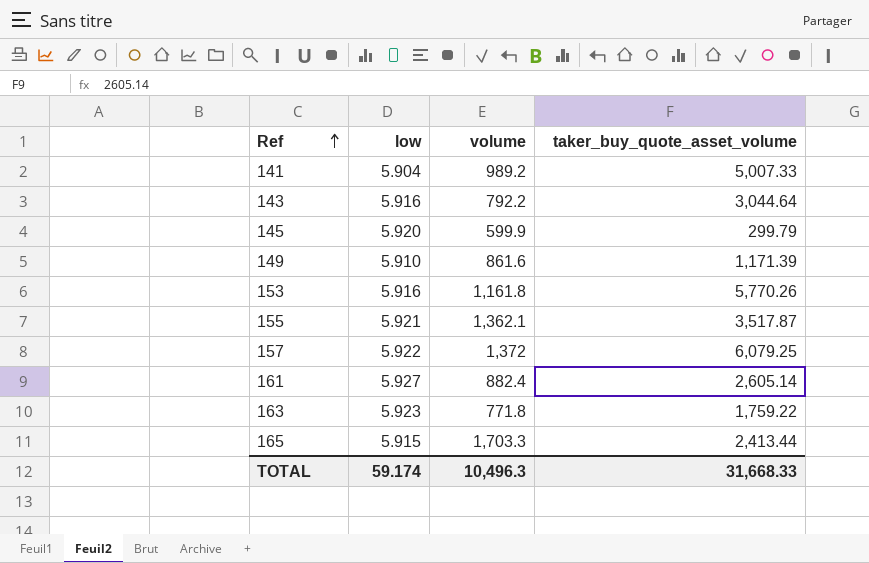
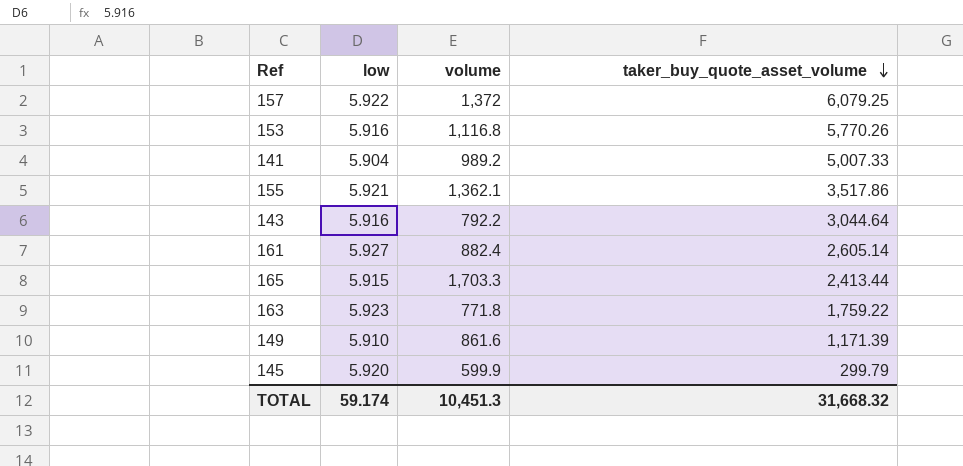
row order: Ref ascending -> taker_buy_quote_asset_volume descending
153 | volume: 1,161.8 -> 1,116.8
155 | taker_buy_quote_asset_volume: 3,517.87 -> 3,517.86
TOTAL | volume: 10,496.3 -> 10,451.3
TOTAL | taker_buy_quote_asset_volume: 31,668.33 -> 31,668.32

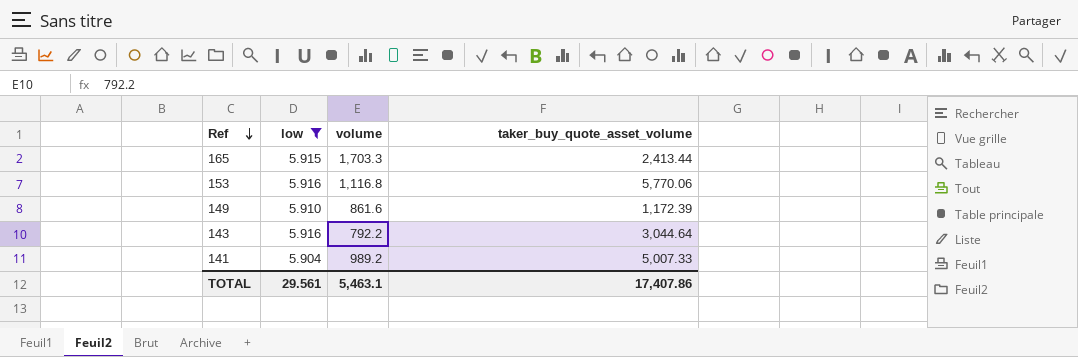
filter: none -> low <= 5.916
row order: taker_buy_quote_asset_volume descending -> Ref descending
153 | taker_buy_quote_asset_volume: 5,770.26 -> 5,770.06
149 | taker_buy_quote_asset_volume: 1,171.39 -> 1,172.39
TOTAL | low: 59.174 -> 29.561
TOTAL | volume: 10,451.3 -> 5,463.1
TOTAL | taker_buy_quote_asset_volume: 31,668.32 -> 17,407.86

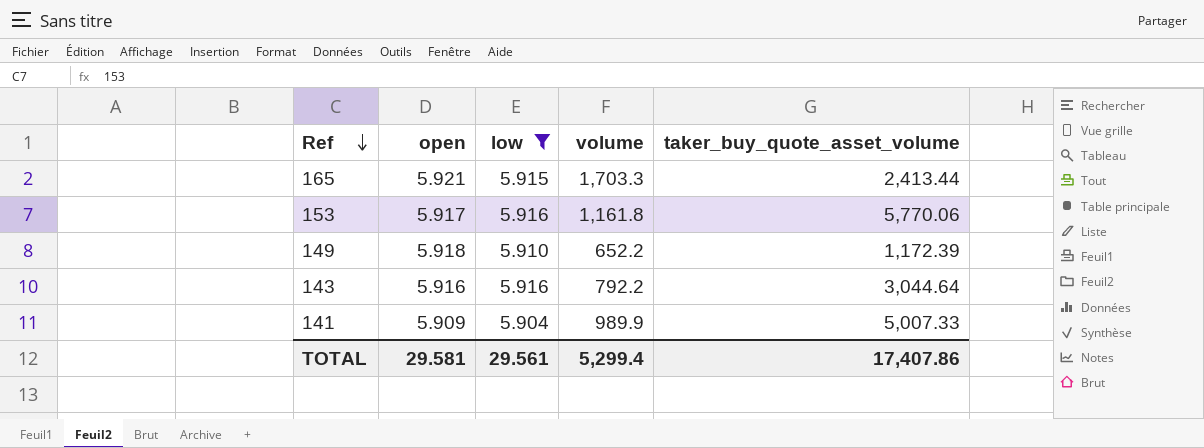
column open | position: none -> 2
153 | volume: 1,116.8 -> 1,161.8
149 | volume: 861.6 -> 652.2
141 | volume: 989.2 -> 989.9
TOTAL | volume: 5,463.1 -> 5,299.4

